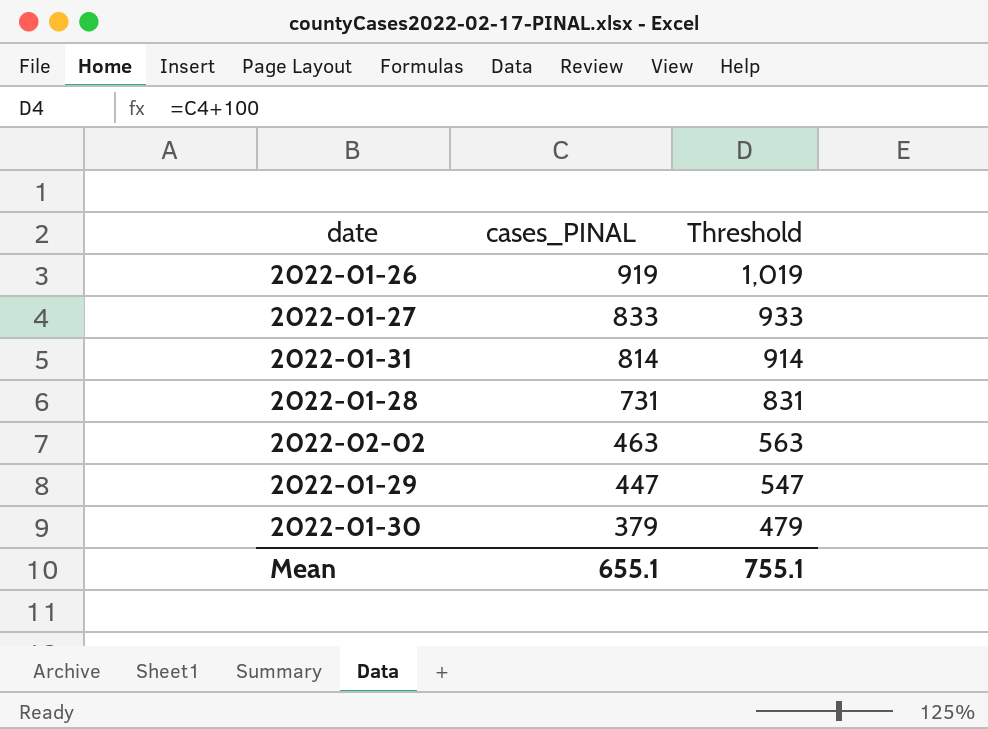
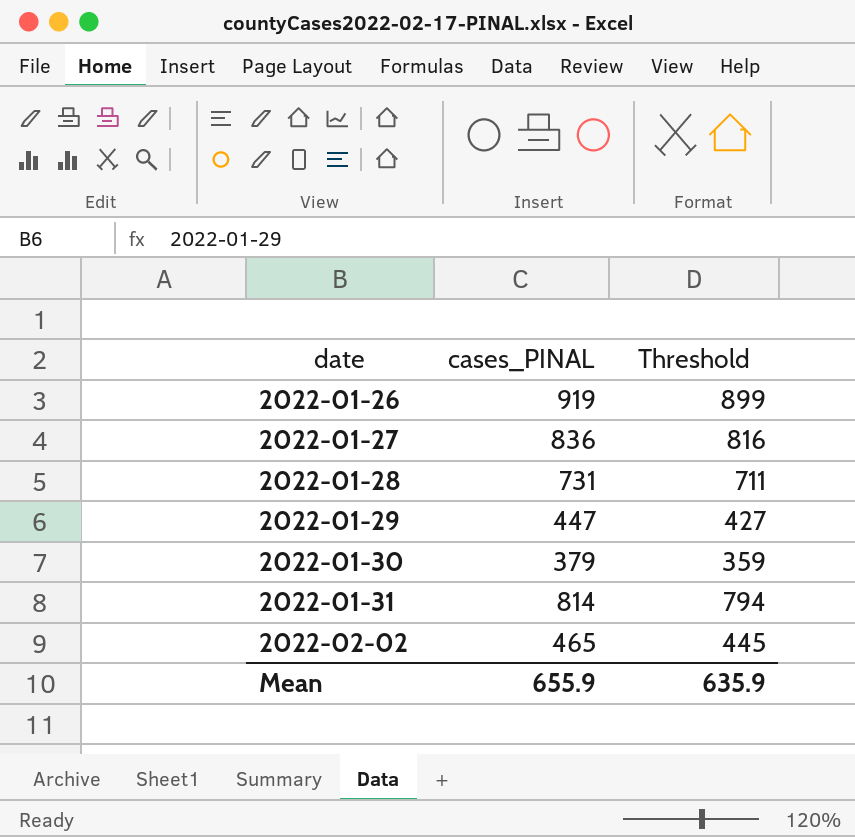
row order: cases_PINAL descending -> date ascending
column Threshold | formula: [cases_PINAL] + 100 -> [cases_PINAL] - 20
2022-01-27 | cases_PINAL: 833 -> 836
2022-02-02 | cases_PINAL: 463 -> 465
Mean | cases_PINAL: 655.1 -> 655.9
Mean | Threshold: 755.1 -> 635.9

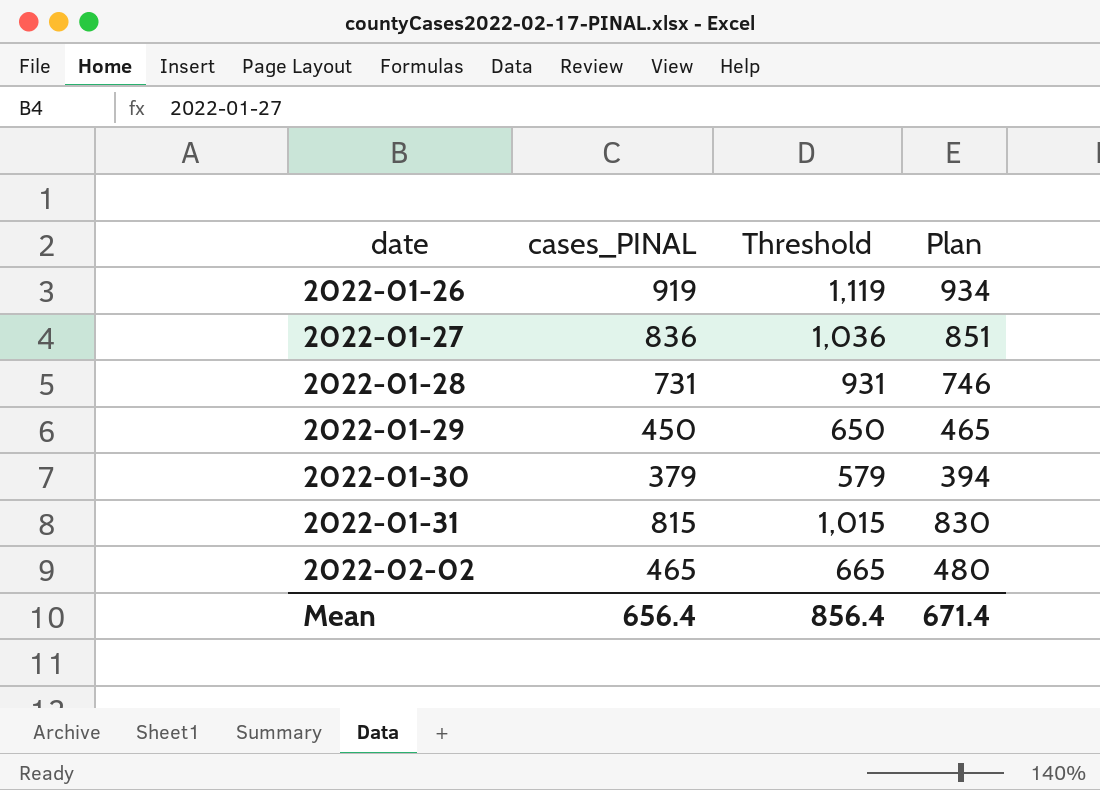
column Threshold | formula: [cases_PINAL] - 20 -> [cases_PINAL] + 200
column Plan | formula: none -> [cases_PINAL] + 15
2022-01-29 | cases_PINAL: 447 -> 450
2022-01-31 | cases_PINAL: 814 -> 815
Mean | cases_PINAL: 655.9 -> 656.4
Mean | Threshold: 635.9 -> 856.4

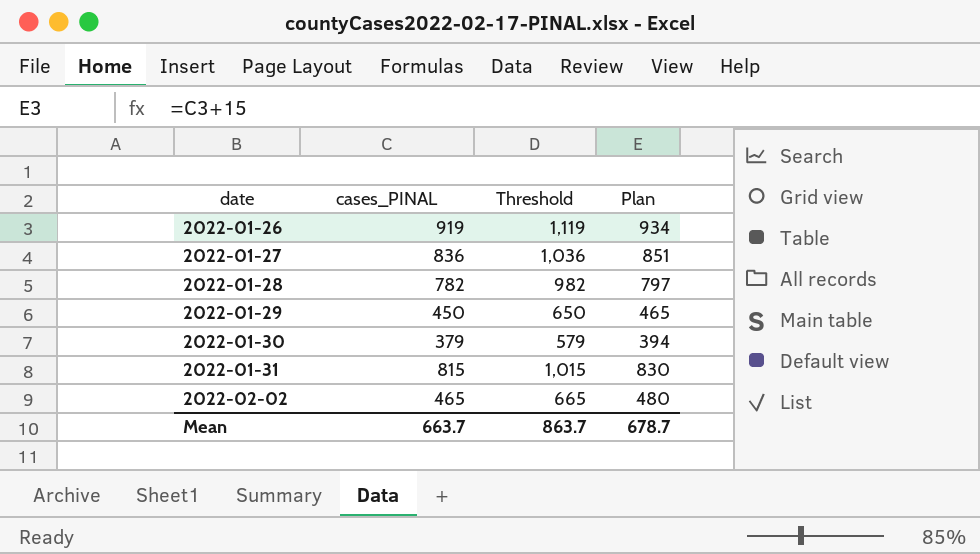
2022-01-28 | cases_PINAL: 731 -> 782
2022-01-28 | Threshold: 931 -> 982
2022-01-28 | Plan: 746 -> 797
Mean | cases_PINAL: 656.4 -> 663.7
Mean | Threshold: 856.4 -> 863.7
Mean | Plan: 671.4 -> 678.7

